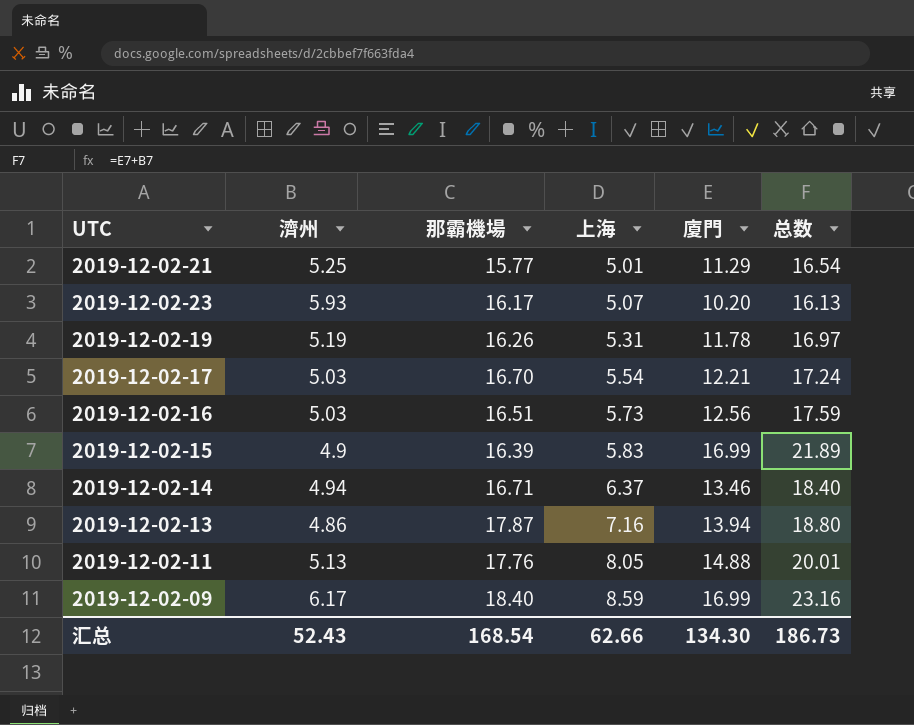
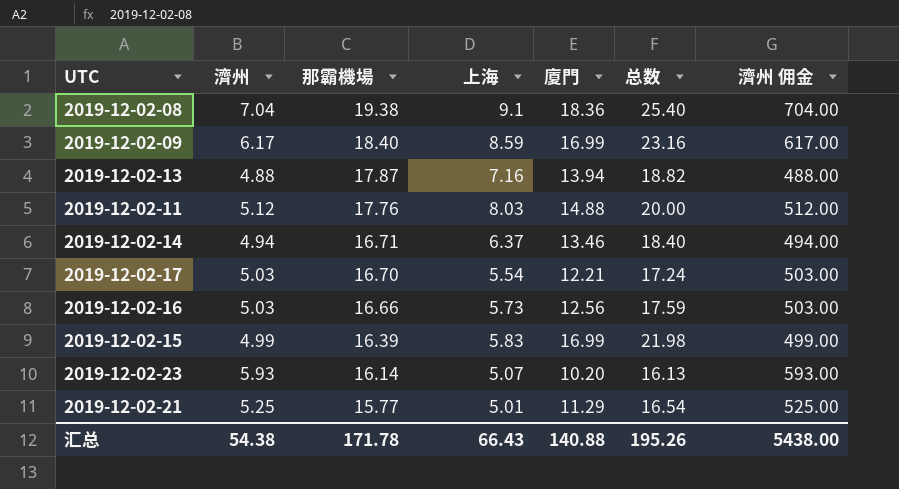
row order: 上海 ascending -> 那霸機場 descending
column 濟州 佣金 | formula: none -> [濟州] * 100
row 2019-12-02-19: 5.19 | 16.26 | 5.31 | 11.78 | 16.97 -> none
row 2019-12-02-08: none -> 7.04 | 19.38 | 9.1 | 18.36 | 25.40 | 704.00
2019-12-02-13 | 濟州: 4.86 -> 4.88
2019-12-02-13 | 总数: 18.80 -> 18.82
2019-12-02-11 | 濟州: 5.13 -> 5.12
2019-12-02-11 | 上海: 8.05 -> 8.03
2019-12-02-11 | 总数: 20.01 -> 20.00
2019-12-02-16 | 那霸機場: 16.51 -> 16.66
2019-12-02-15 | 濟州: 4.9 -> 4.99
2019-12-02-15 | 总数: 21.89 -> 21.98
2019-12-02-23 | 那霸機場: 16.17 -> 16.14
汇总 | 濟州: 52.43 -> 54.38
汇总 | 那霸機場: 168.54 -> 171.78
汇总 | 上海: 62.66 -> 66.43
汇总 | 廈門: 134.30 -> 140.88
汇总 | 总数: 186.73 -> 195.26

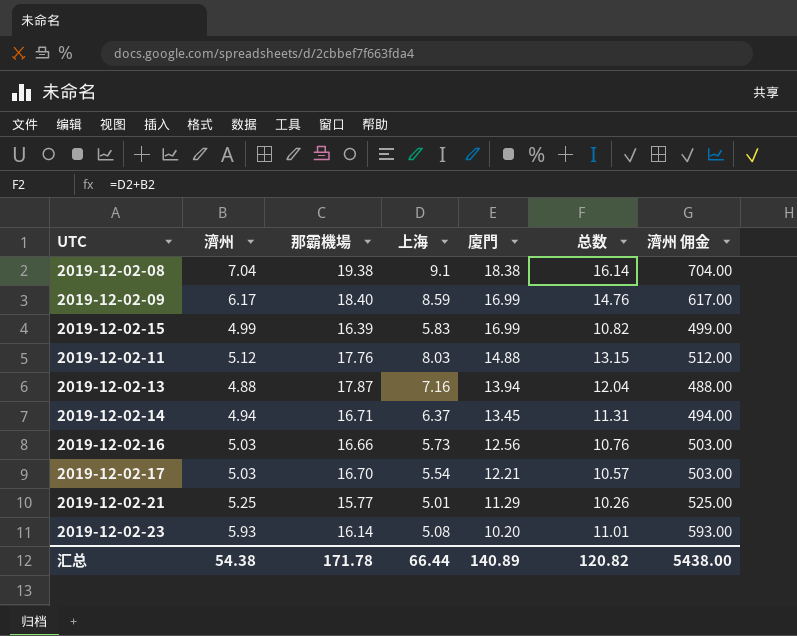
row order: 那霸機場 descending -> 廈門 descending
column 总数 | formula: [濟州] + [廈門] -> [濟州] + [上海]
2019-12-02-08 | 廈門: 18.36 -> 18.38
2019-12-02-14 | 廈門: 13.46 -> 13.45
2019-12-02-23 | 上海: 5.07 -> 5.08
汇总 | 上海: 66.43 -> 66.44
汇总 | 廈門: 140.88 -> 140.89
汇总 | 总数: 195.26 -> 120.82

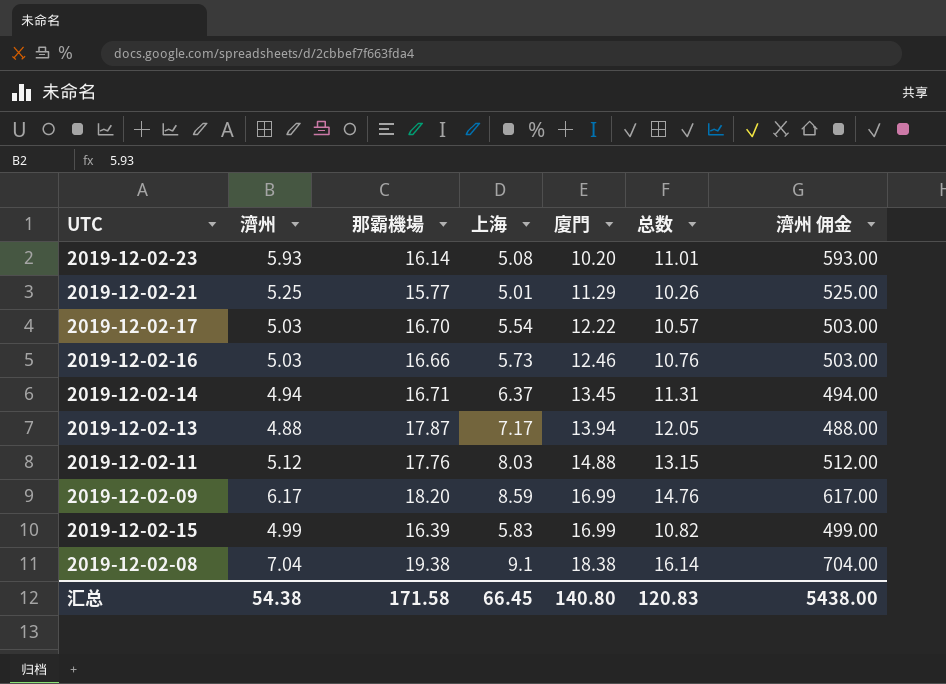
row order: 廈門 descending -> 廈門 ascending
2019-12-02-17 | 廈門: 12.21 -> 12.22
2019-12-02-16 | 廈門: 12.56 -> 12.46
2019-12-02-13 | 上海: 7.16 -> 7.17
2019-12-02-13 | 总数: 12.04 -> 12.05
2019-12-02-09 | 那霸機場: 18.40 -> 18.20
汇总 | 那霸機場: 171.78 -> 171.58
汇总 | 上海: 66.44 -> 66.45
汇总 | 廈門: 140.89 -> 140.80
汇总 | 总数: 120.82 -> 120.83

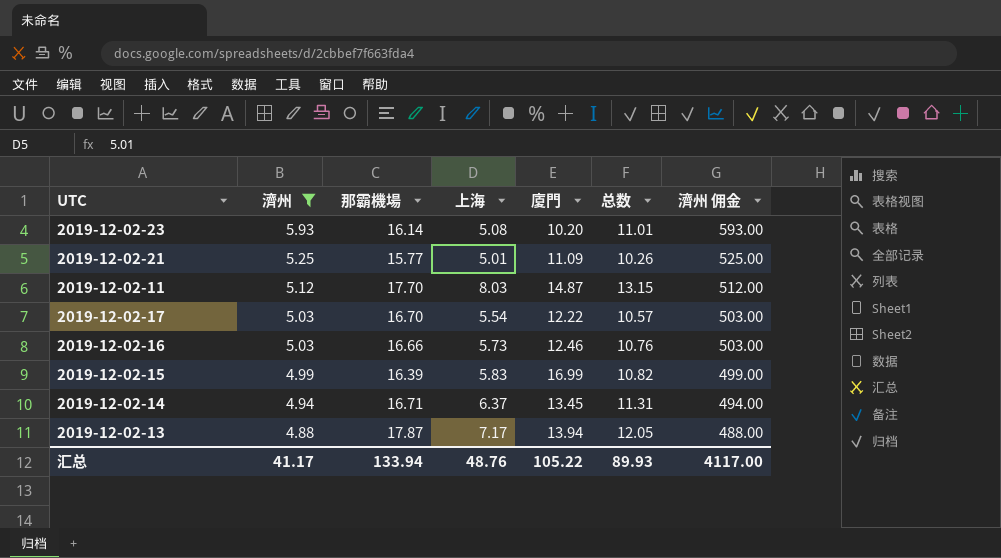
filter: none -> 濟州 <= 5.93
row order: 廈門 ascending -> 濟州 descending
2019-12-02-21 | 廈門: 11.29 -> 11.09
2019-12-02-11 | 那霸機場: 17.76 -> 17.70
2019-12-02-11 | 廈門: 14.88 -> 14.87
汇总 | 濟州: 54.38 -> 41.17
汇总 | 那霸機場: 171.58 -> 133.94
汇总 | 上海: 66.45 -> 48.76
汇总 | 廈門: 140.80 -> 105.22
汇总 | 总数: 120.83 -> 89.93
汇总 | 濟州 佣金: 5438.00 -> 4117.00

